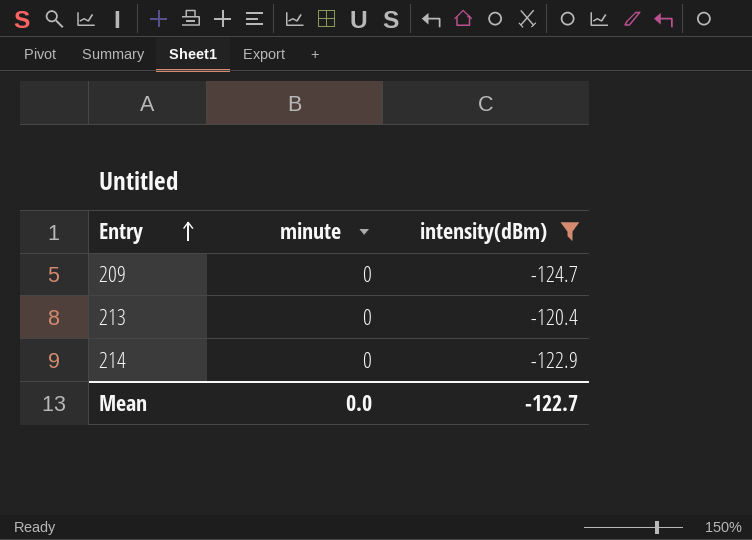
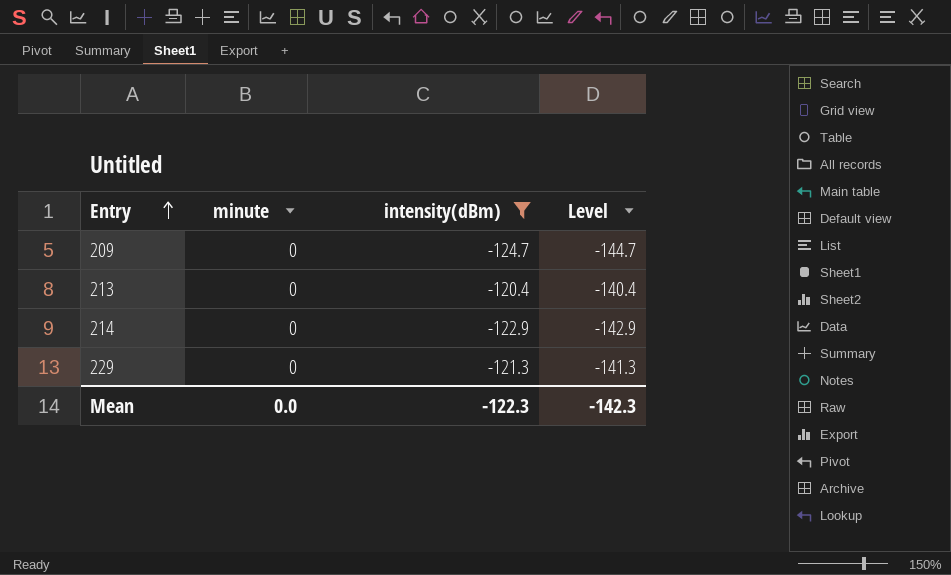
column Level | formula: none -> [intensity(dBm)] - 20
row 229: none -> 0 | -121.3 | -141.3
Mean | intensity(dBm): -122.7 -> -122.3

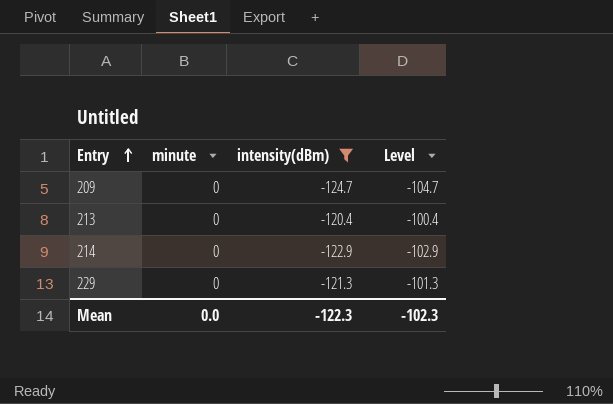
column Level | formula: [intensity(dBm)] - 20 -> [intensity(dBm)] + 20
Mean | Level: -142.3 -> -102.3

